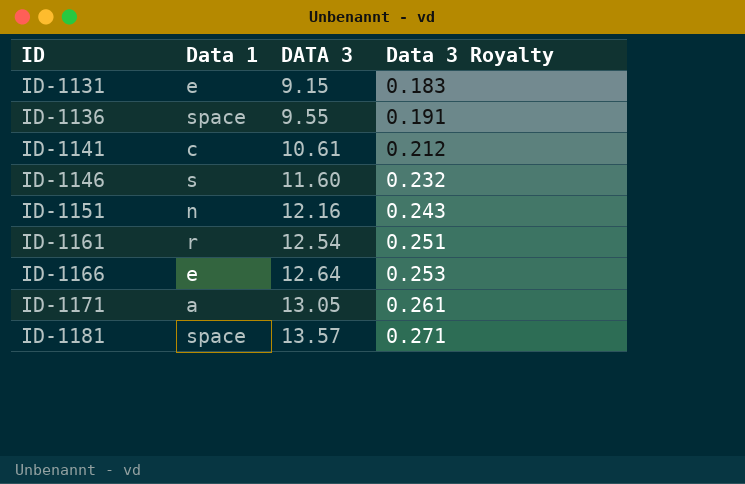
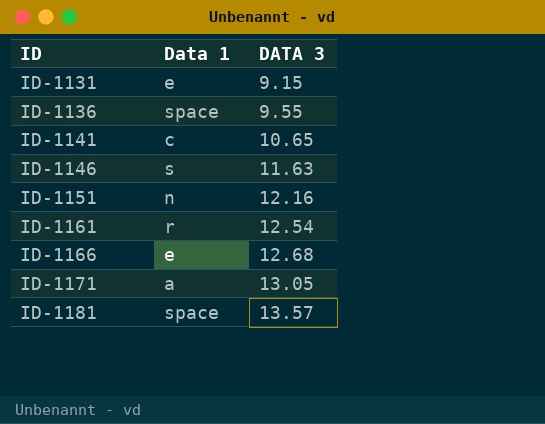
column Data 3 Royalty | formula: [DATA 3] * 0.02 -> none
ID-1141 | DATA 3: 10.61 -> 10.65
ID-1146 | DATA 3: 11.60 -> 11.63
ID-1166 | DATA 3: 12.64 -> 12.68

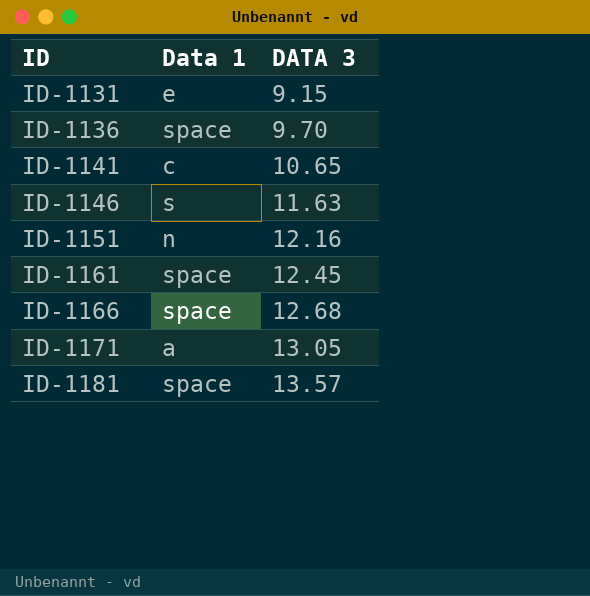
ID-1136 | DATA 3: 9.55 -> 9.70
ID-1161 | Data 1: r -> space
ID-1161 | DATA 3: 12.54 -> 12.45
ID-1166 | Data 1: e -> space

